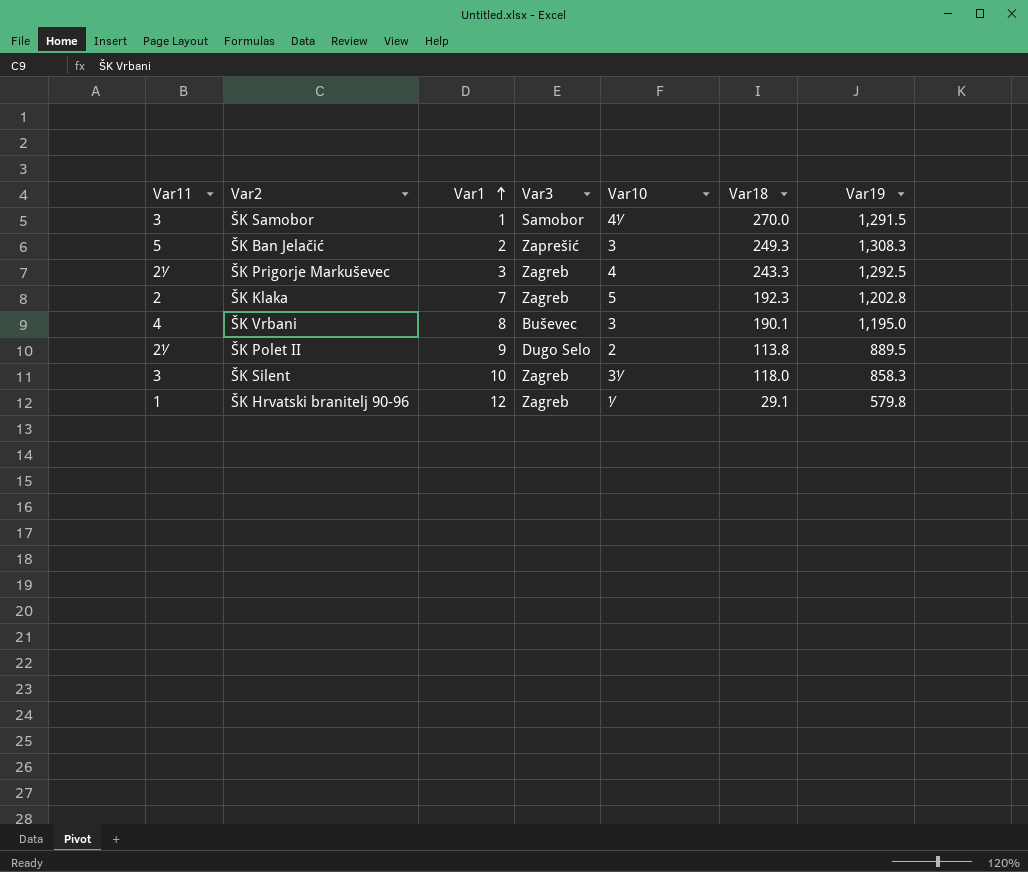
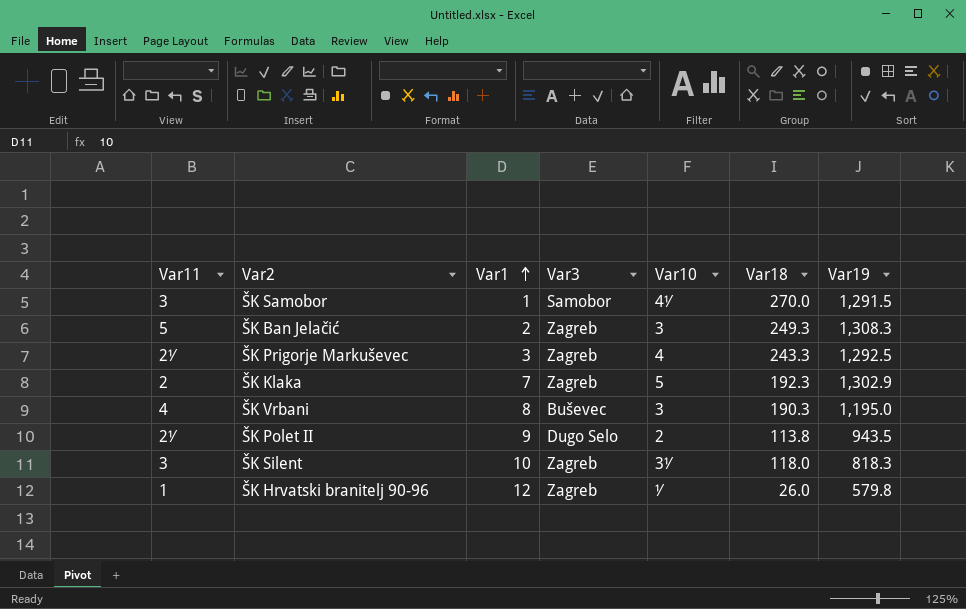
ŠK Ban Jelačić | Var3: Zaprešić -> Zagreb
ŠK Klaka | Var19: 1,202.8 -> 1,302.9
ŠK Vrbani | Var18: 190.1 -> 190.3
ŠK Polet II | Var19: 889.5 -> 943.5
ŠK Silent | Var19: 858.3 -> 818.3
ŠK Hrvatski branitelj 90-96 | Var18: 29.1 -> 26.0

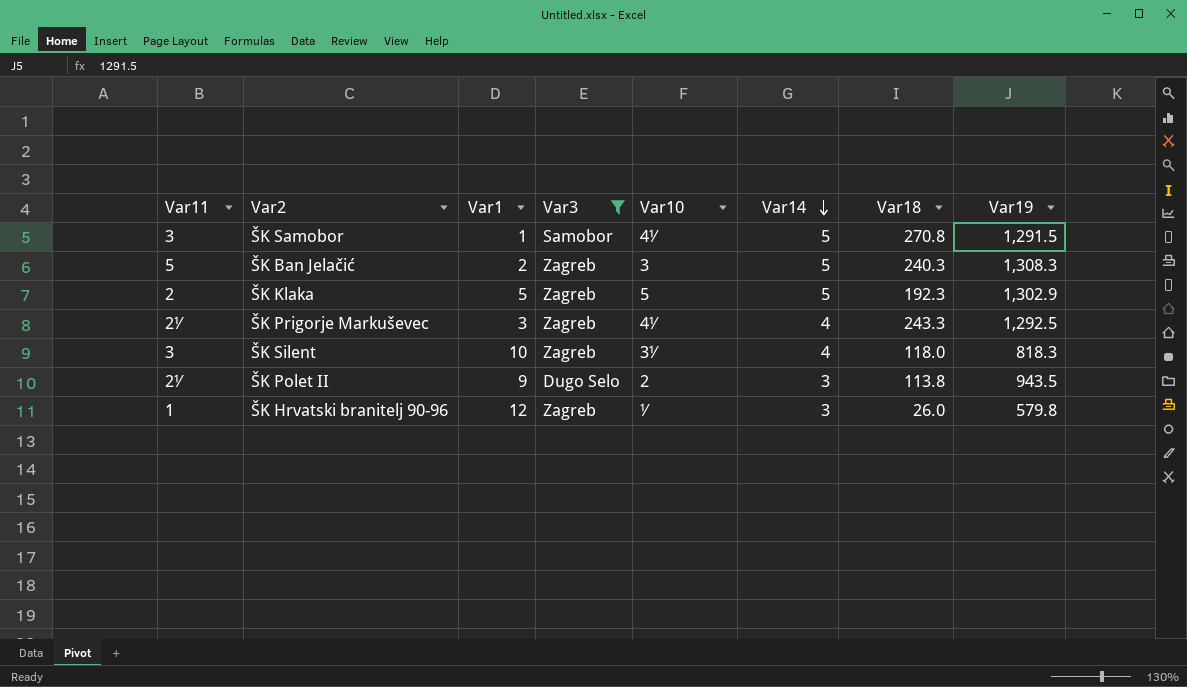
filter: none -> Var3 != Buševec
row order: Var1 ascending -> Var14 descending
column Var14 | position: none -> 6
ŠK Samobor | Var18: 270.0 -> 270.8
ŠK Ban Jelačić | Var18: 249.3 -> 240.3
ŠK Klaka | Var1: 7 -> 5
ŠK Prigorje Markuševec | Var10: 4 -> 4½

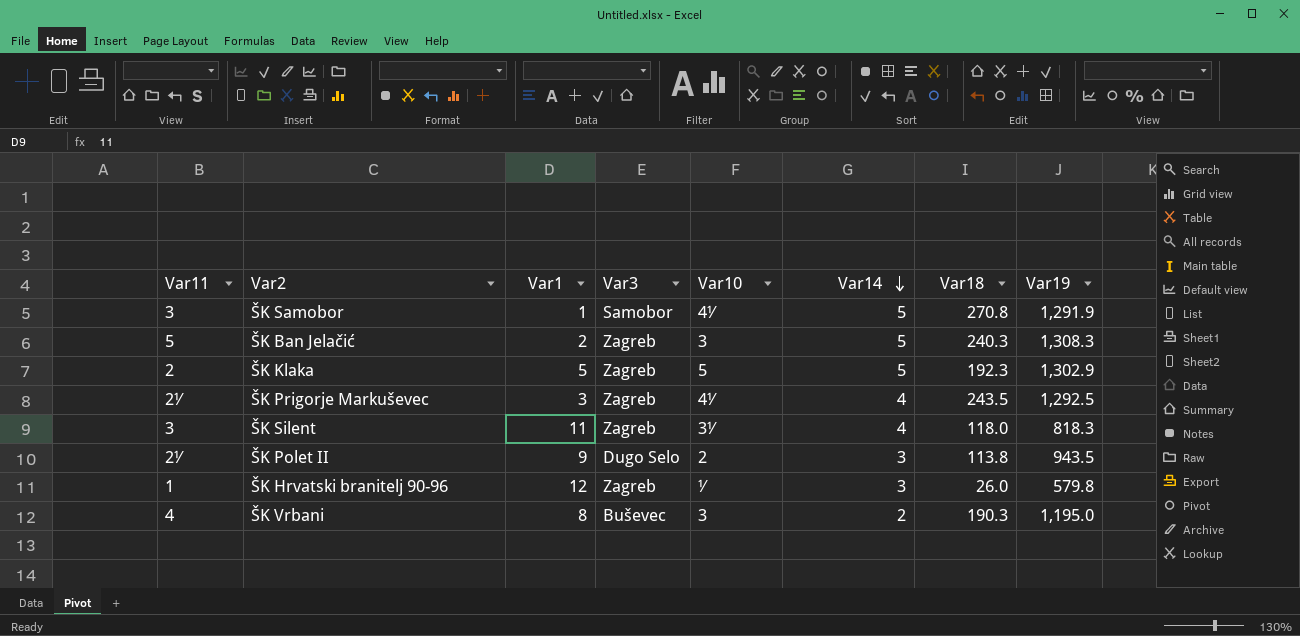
filter: Var3 != Buševec -> none
ŠK Samobor | Var19: 1,291.5 -> 1,291.9
ŠK Prigorje Markuševec | Var18: 243.3 -> 243.5
ŠK Silent | Var1: 10 -> 11

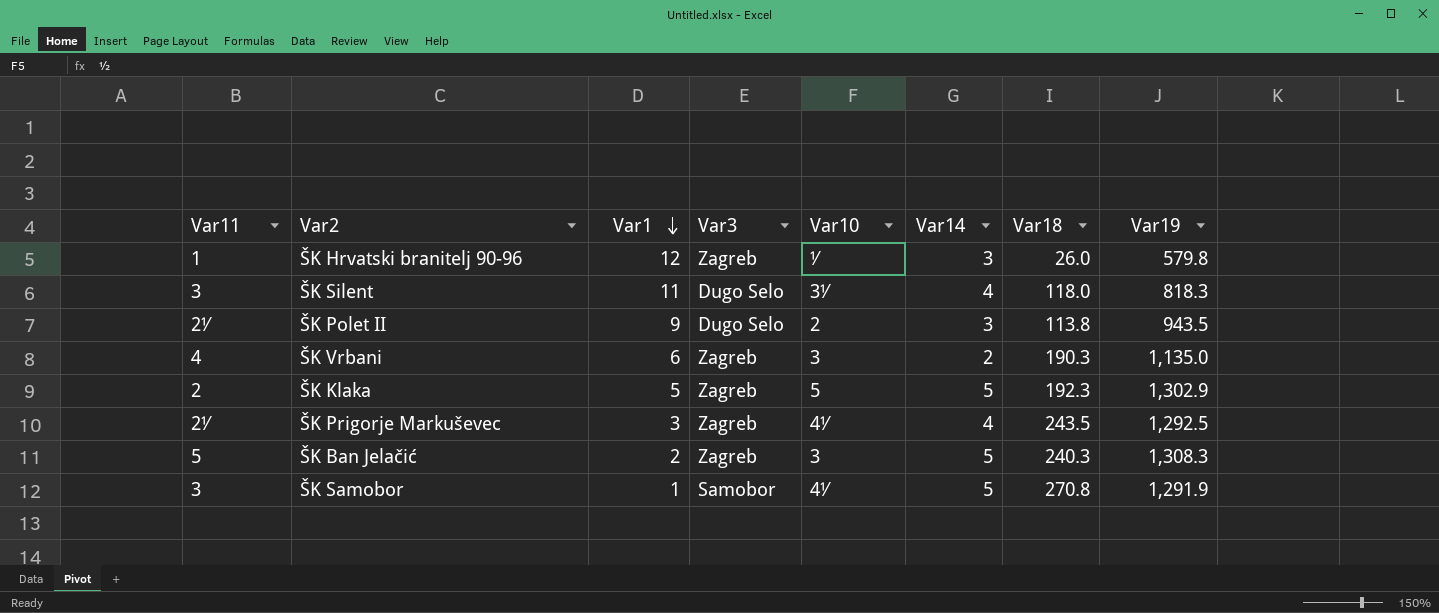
row order: Var14 descending -> Var1 descending
ŠK Silent | Var3: Zagreb -> Dugo Selo
ŠK Vrbani | Var1: 8 -> 6
ŠK Vrbani | Var3: Buševec -> Zagreb
ŠK Vrbani | Var19: 1,195.0 -> 1,135.0

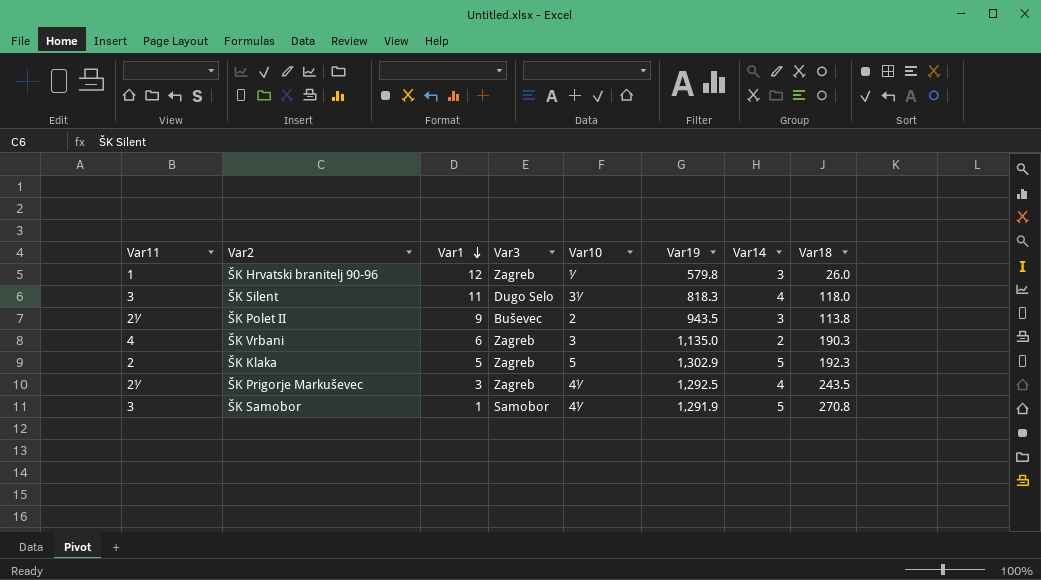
column Var19 | position: 8 -> 6
row ŠK Ban Jelačić: 5 | 2 | Zagreb | 3 | 5 | 240.3 | 1,308.3 -> none
ŠK Polet II | Var3: Dugo Selo -> Buševec

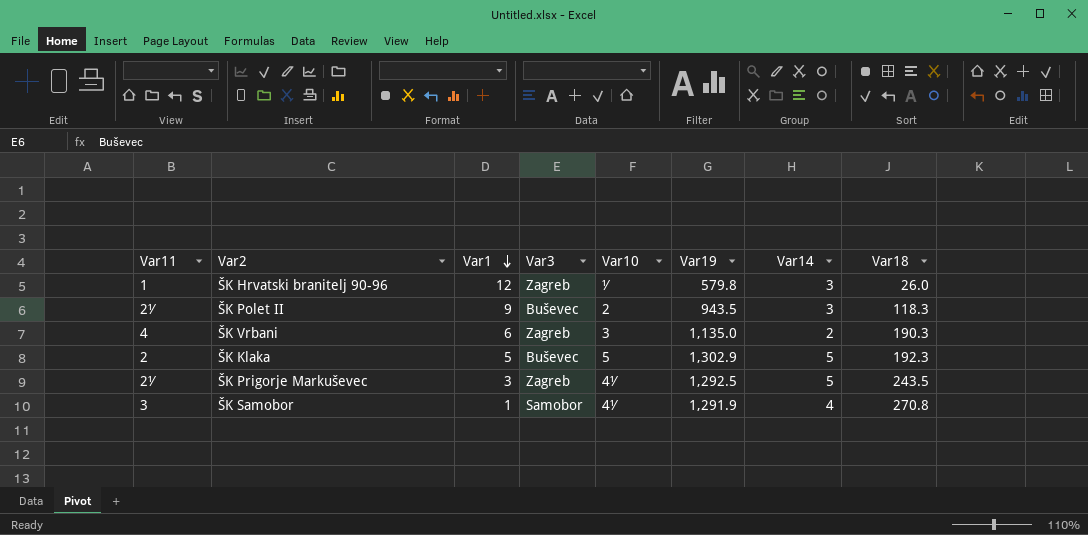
row ŠK Silent: 3 | 11 | Dugo Selo | 3½ | 818.3 | 4 | 118.0 -> none
ŠK Polet II | Var18: 113.8 -> 118.3
ŠK Klaka | Var3: Zagreb -> Buševec
ŠK Prigorje Markuševec | Var14: 4 -> 5
ŠK Samobor | Var14: 5 -> 4

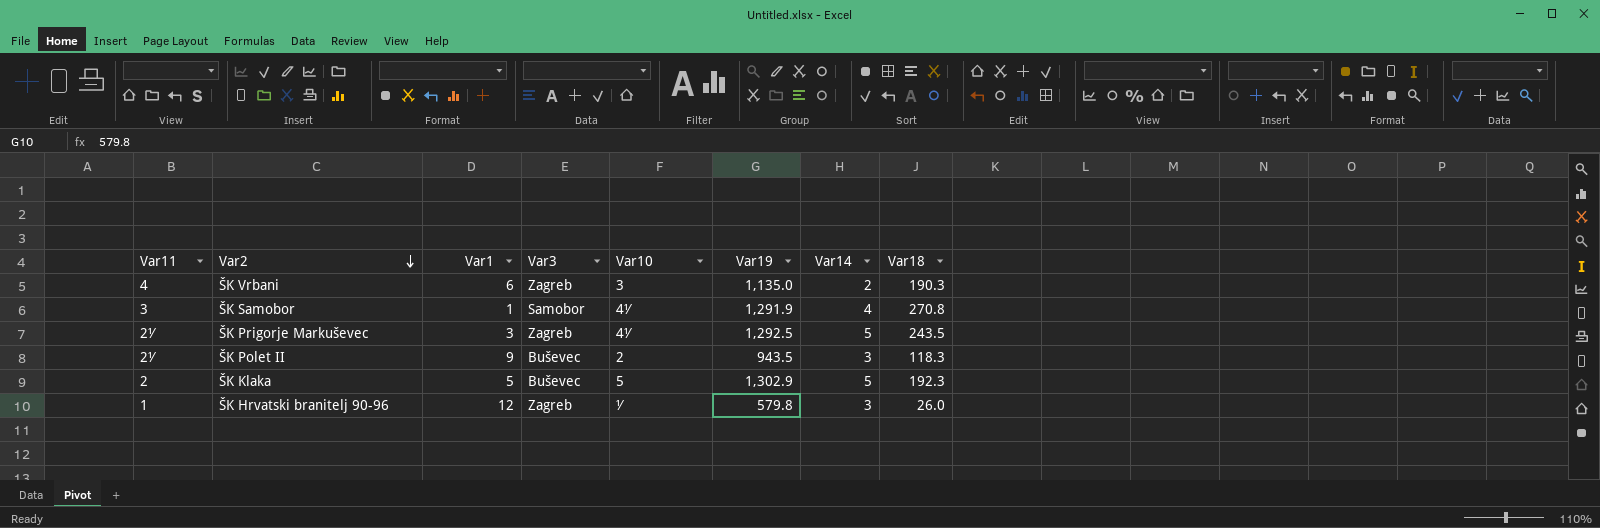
row order: Var1 descending -> Var2 descending

